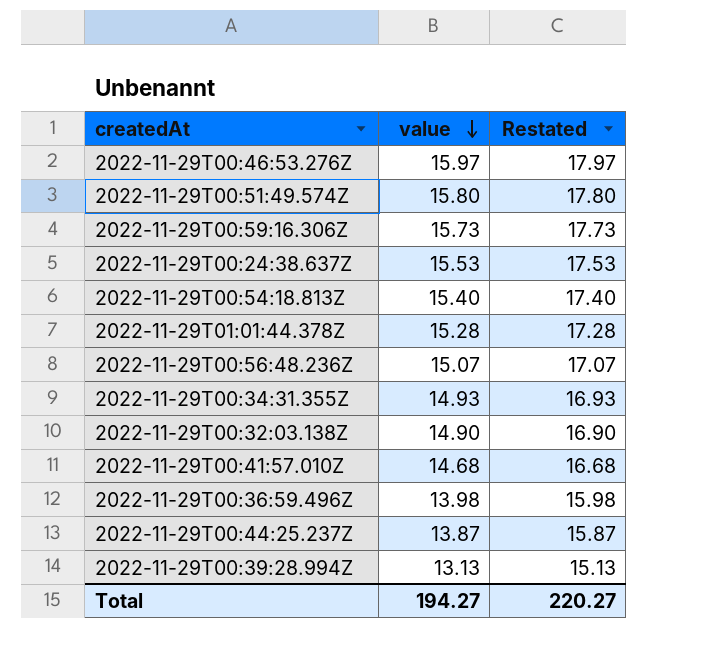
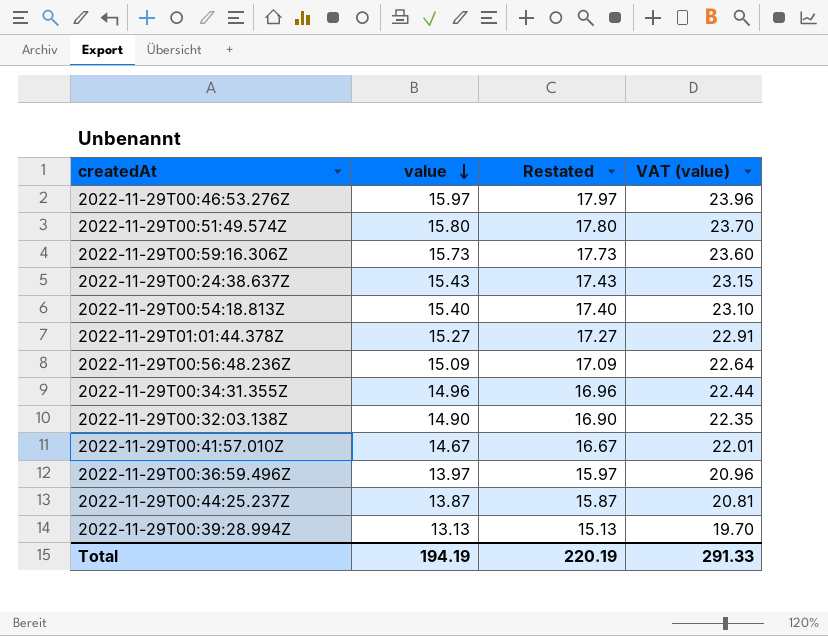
column VAT (value) | formula: none -> [value] * 1.5
2022-11-29T00:24:38.637Z | value: 15.53 -> 15.43
2022-11-29T00:24:38.637Z | Restated: 17.53 -> 17.43
2022-11-29T01:01:44.378Z | value: 15.28 -> 15.27
2022-11-29T01:01:44.378Z | Restated: 17.28 -> 17.27
2022-11-29T00:56:48.236Z | value: 15.07 -> 15.09
2022-11-29T00:56:48.236Z | Restated: 17.07 -> 17.09
2022-11-29T00:34:31.355Z | value: 14.93 -> 14.96
2022-11-29T00:34:31.355Z | Restated: 16.93 -> 16.96
2022-11-29T00:41:57.010Z | value: 14.68 -> 14.67
2022-11-29T00:41:57.010Z | Restated: 16.68 -> 16.67
2022-11-29T00:36:59.496Z | value: 13.98 -> 13.97
2022-11-29T00:36:59.496Z | Restated: 15.98 -> 15.97
Total | value: 194.27 -> 194.19
Total | Restated: 220.27 -> 220.19

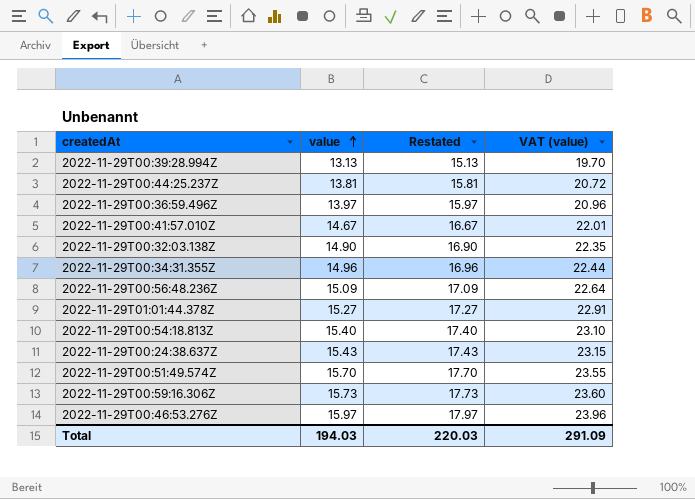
row order: value descending -> value ascending
2022-11-29T00:44:25.237Z | value: 13.87 -> 13.81
2022-11-29T00:44:25.237Z | Restated: 15.87 -> 15.81
2022-11-29T00:44:25.237Z | VAT (value): 20.81 -> 20.72
2022-11-29T00:51:49.574Z | value: 15.80 -> 15.70
2022-11-29T00:51:49.574Z | Restated: 17.80 -> 17.70
2022-11-29T00:51:49.574Z | VAT (value): 23.70 -> 23.55
Total | value: 194.19 -> 194.03
Total | Restated: 220.19 -> 220.03
Total | VAT (value): 291.33 -> 291.09

